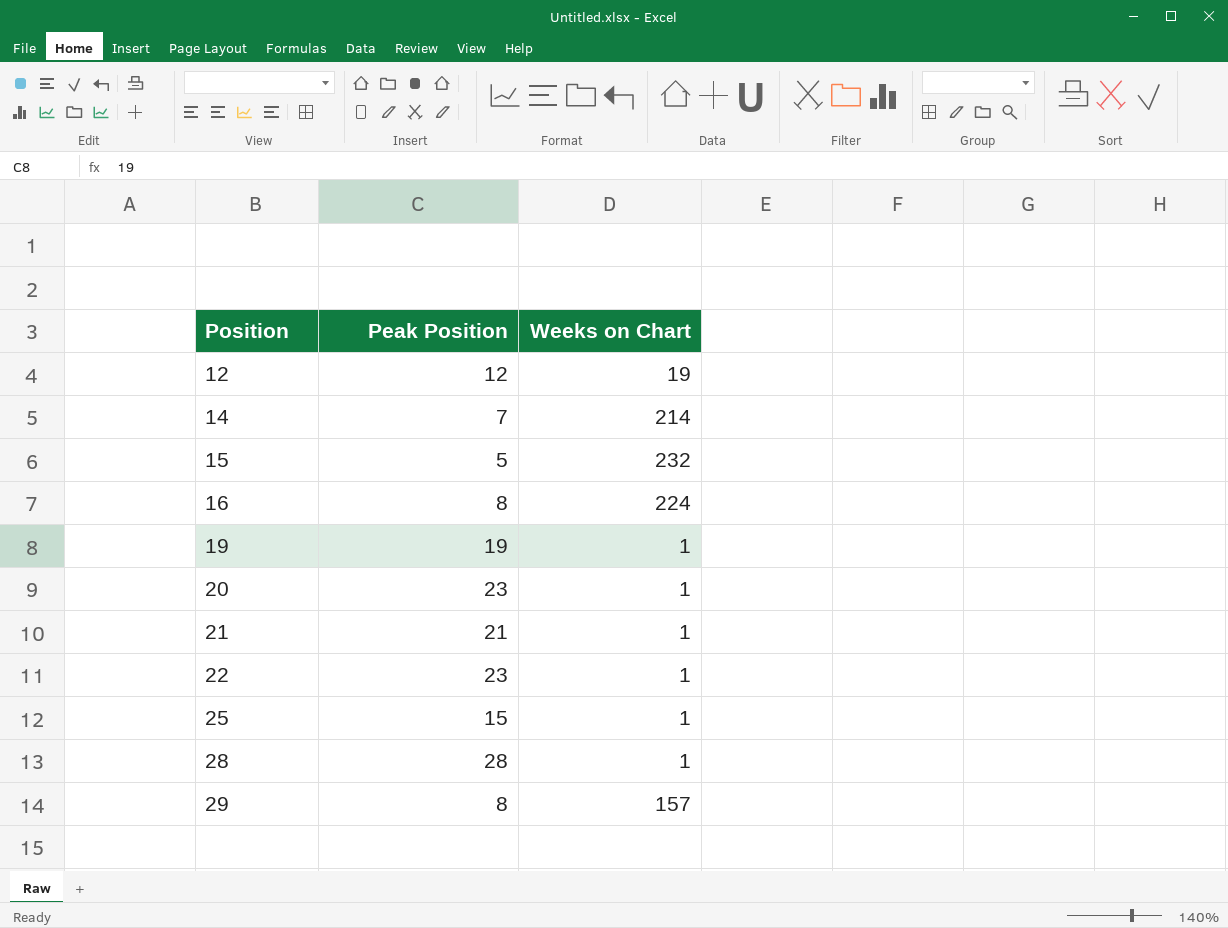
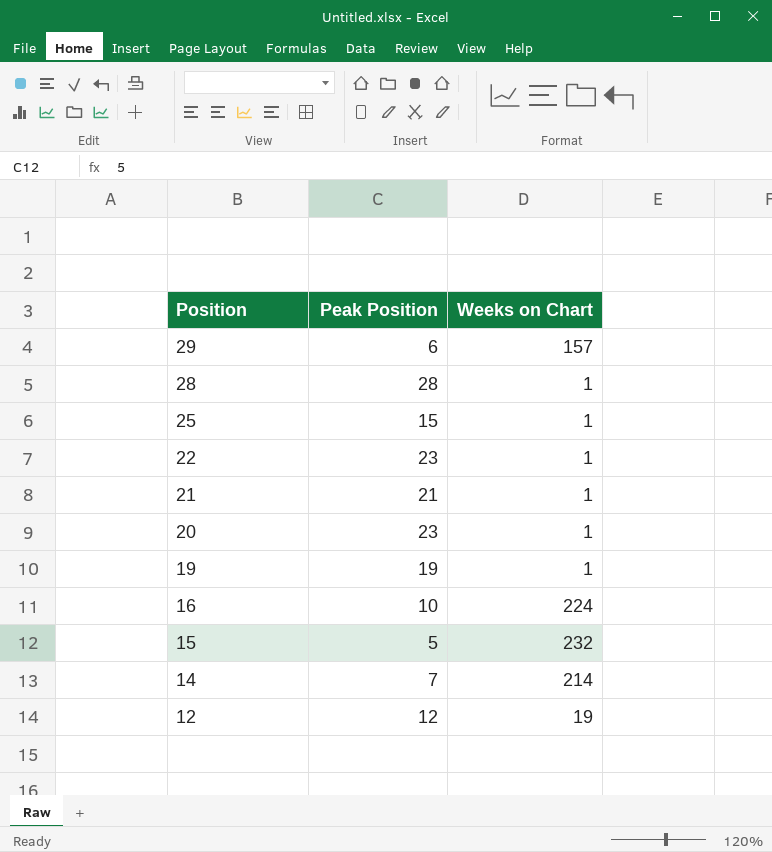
row order: Position ascending -> Position descending
29 | Peak Position: 8 -> 6
16 | Peak Position: 8 -> 10

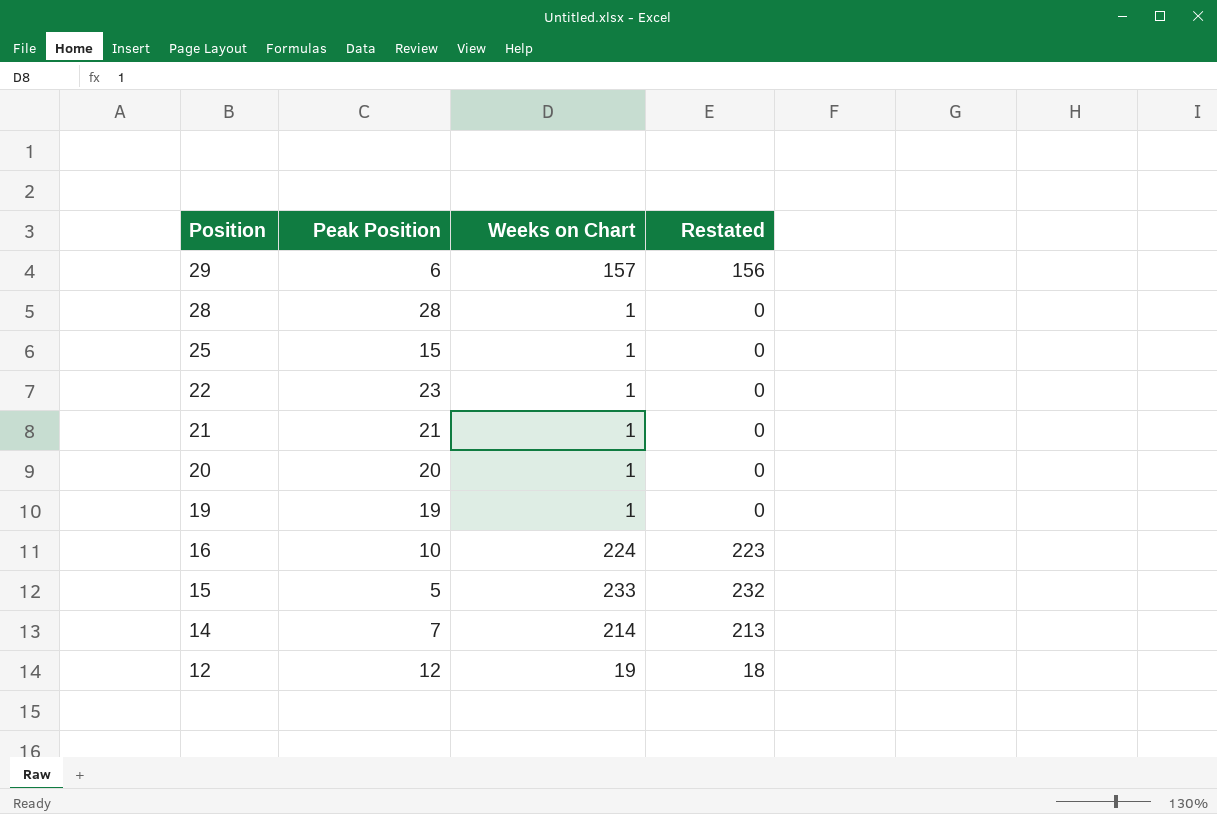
column Restated | formula: none -> [Weeks on Chart] - 1
20 | Peak Position: 23 -> 20
15 | Weeks on Chart: 232 -> 233

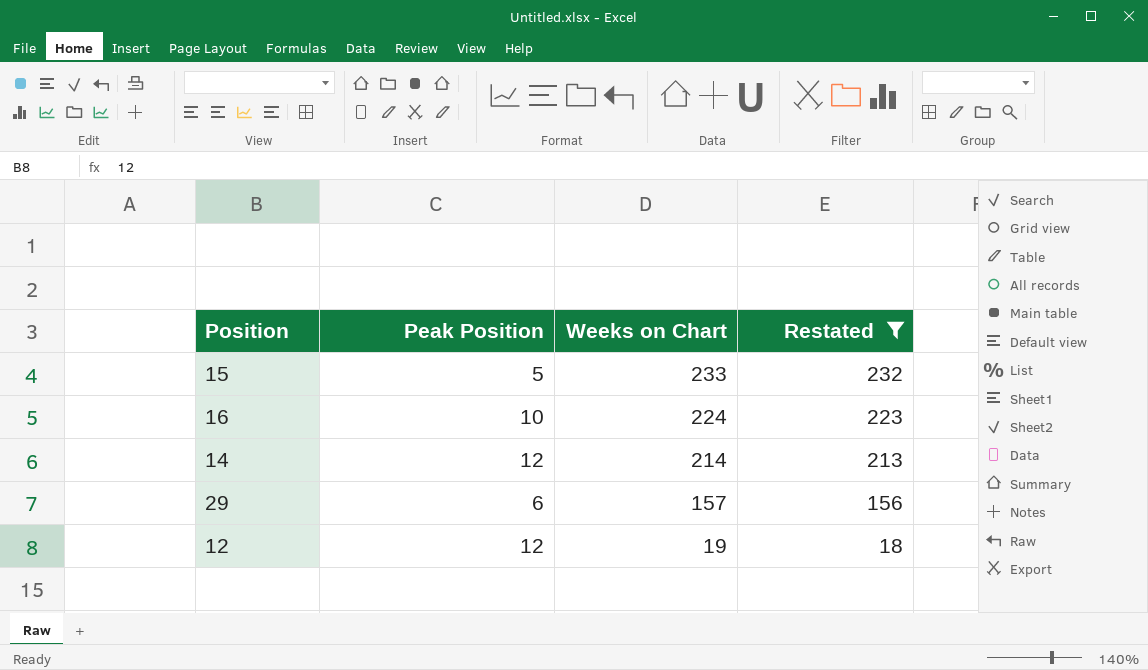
filter: none -> Restated != 0
row order: Position descending -> Weeks on Chart descending
14 | Peak Position: 7 -> 12

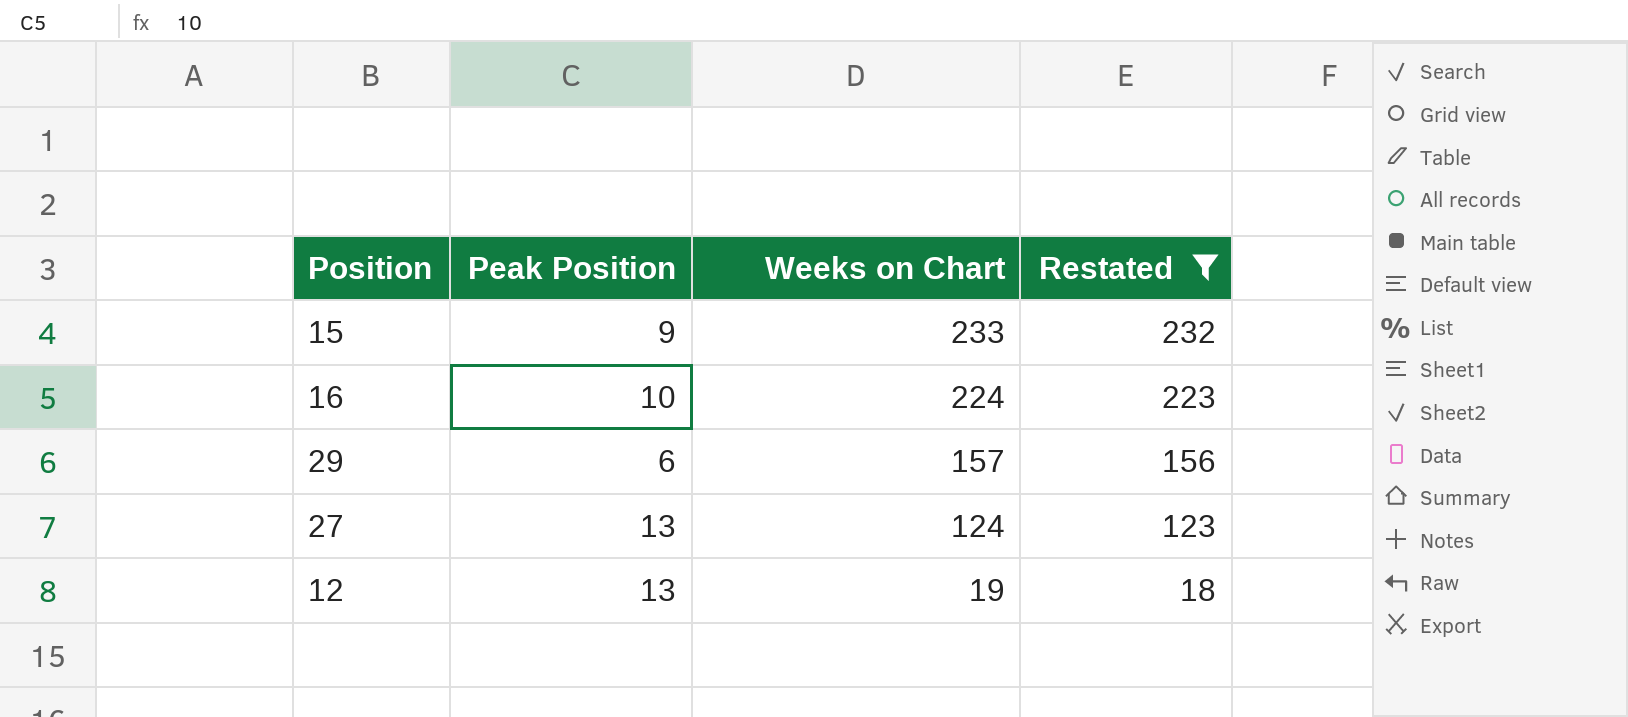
row 14: 12 | 214 | 213 -> none
15 | Peak Position: 5 -> 9
row 27: none -> 13 | 124 | 123
12 | Peak Position: 12 -> 13

